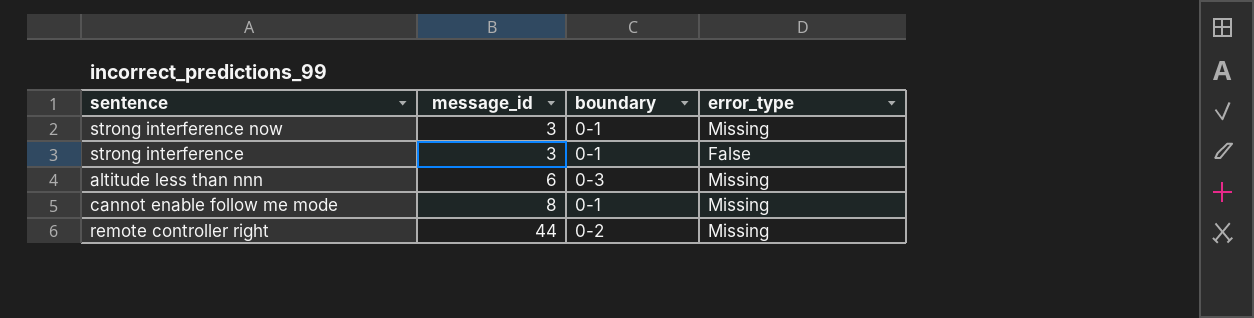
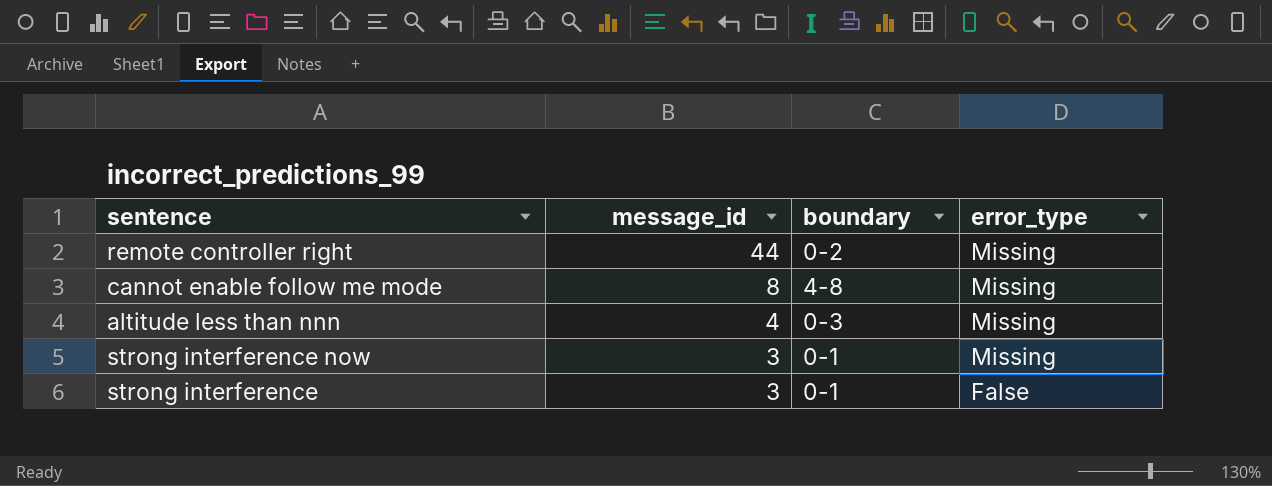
row order: message_id ascending -> message_id descending
cannot enable follow me mode | boundary: 0-1 -> 4-8
altitude less than nnn | message_id: 6 -> 4

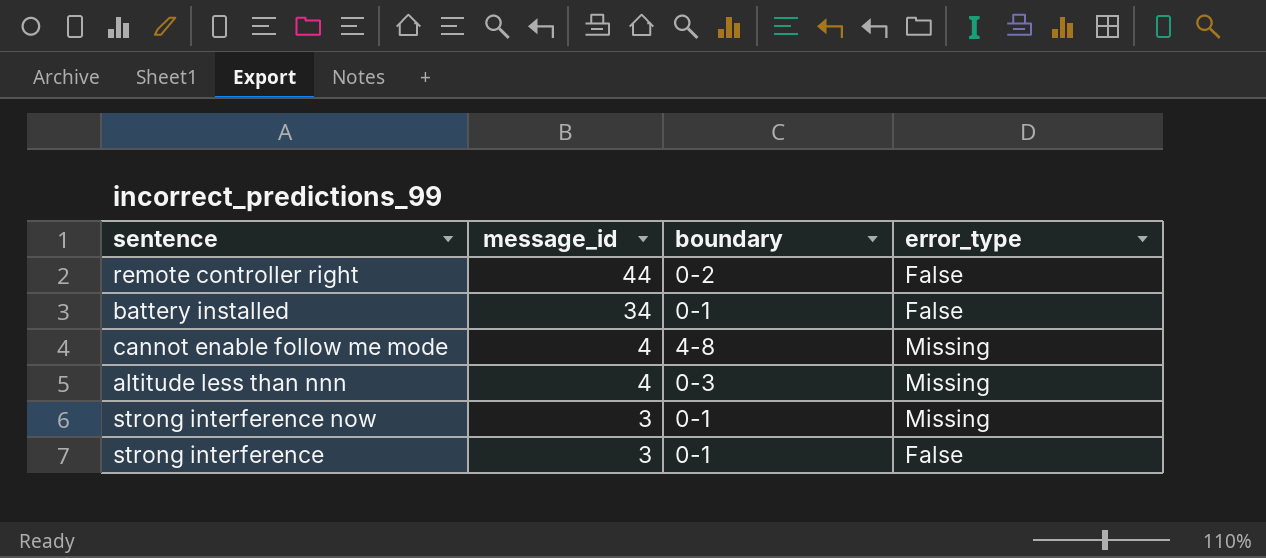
remote controller right | error_type: Missing -> False
row battery installed: none -> 34 | 0-1 | False
cannot enable follow me mode | message_id: 8 -> 4

